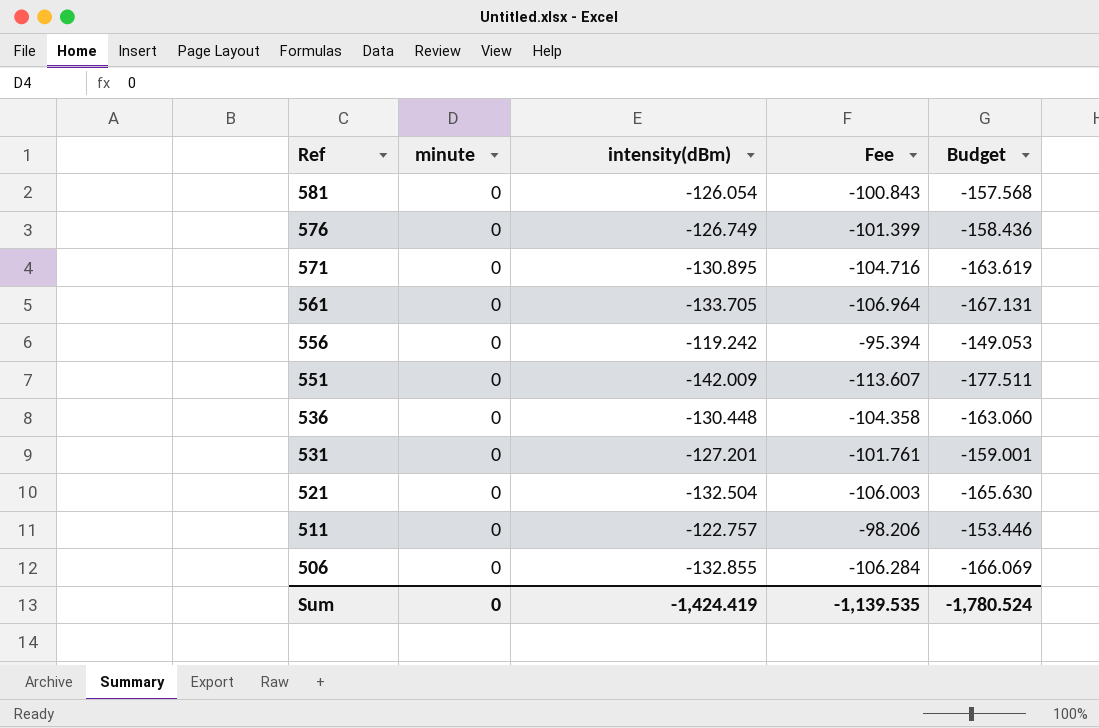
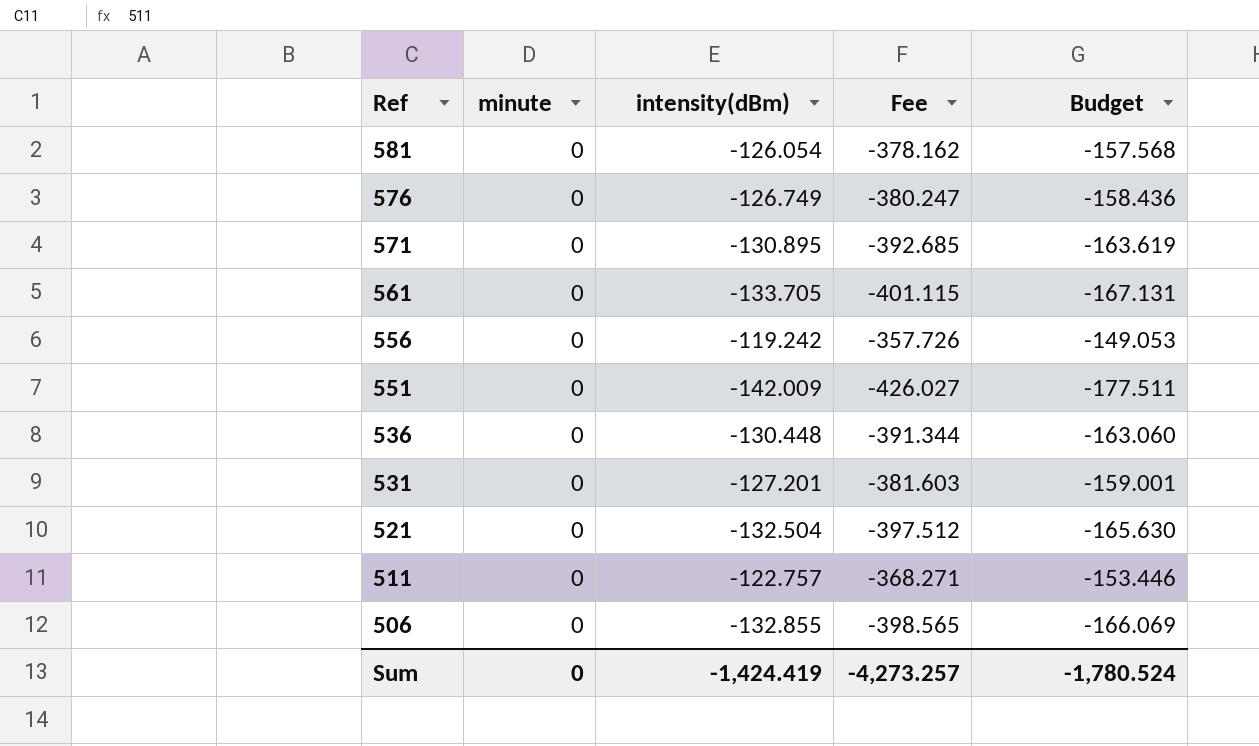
column Fee | formula: [intensity(dBm)] * 0.8 -> [intensity(dBm)] * 3
Sum | Fee: -1,139.535 -> -4,273.257

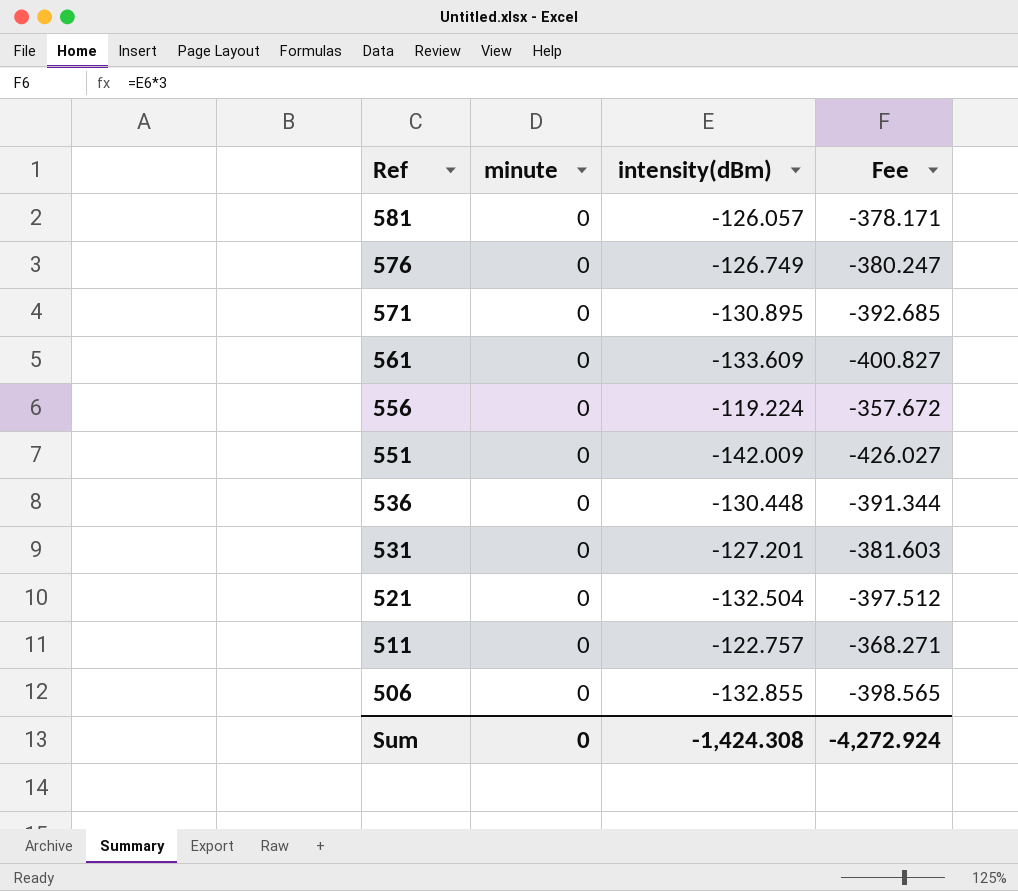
column Budget | formula: [intensity(dBm)] * 1.25 -> none
581 | intensity(dBm): -126.054 -> -126.057
581 | Fee: -378.162 -> -378.171
561 | intensity(dBm): -133.705 -> -133.609
561 | Fee: -401.115 -> -400.827
556 | intensity(dBm): -119.242 -> -119.224
556 | Fee: -357.726 -> -357.672
Sum | intensity(dBm): -1,424.419 -> -1,424.308
Sum | Fee: -4,273.257 -> -4,272.924

